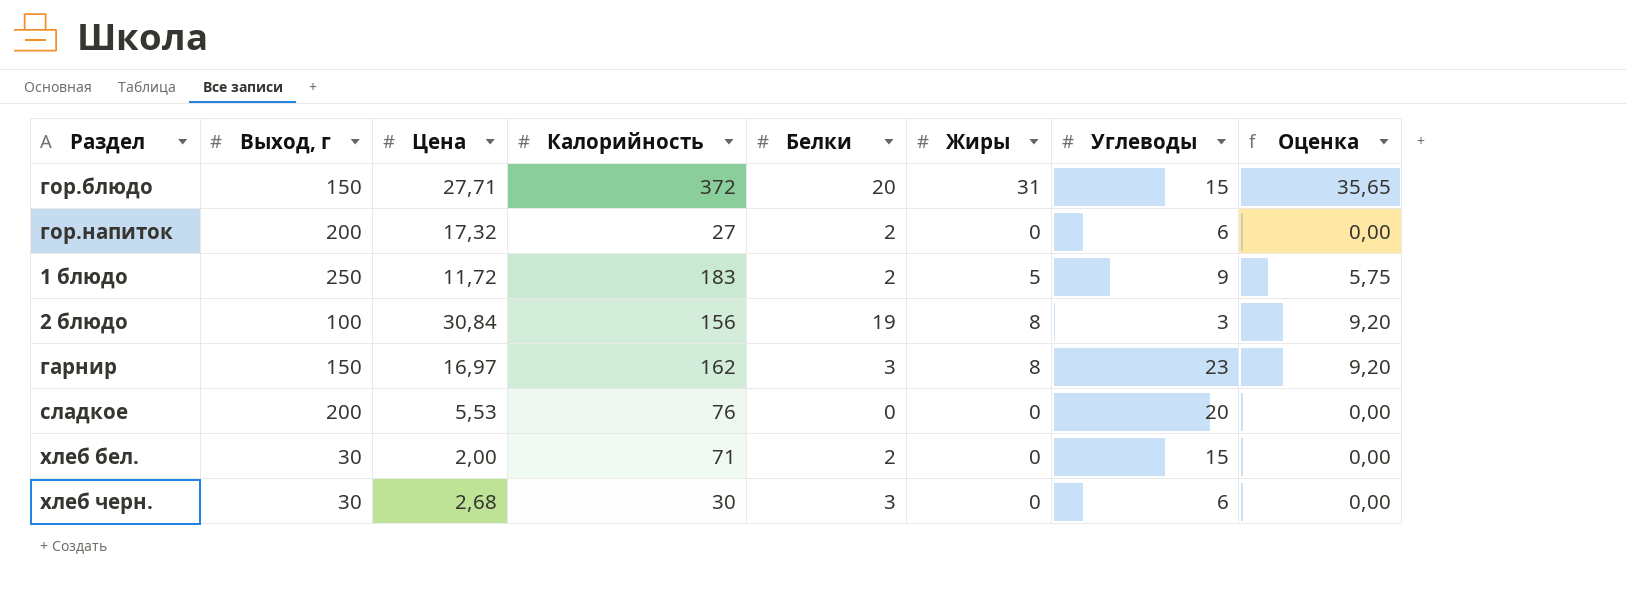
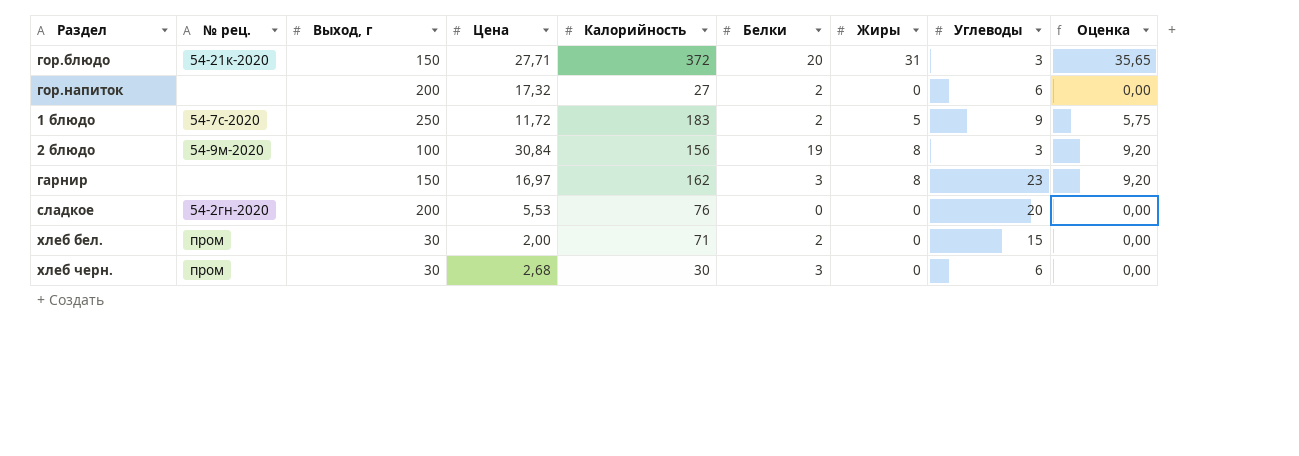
column № рец. | position: none -> 2
гор.блюдо | Углеводы: 15 -> 3

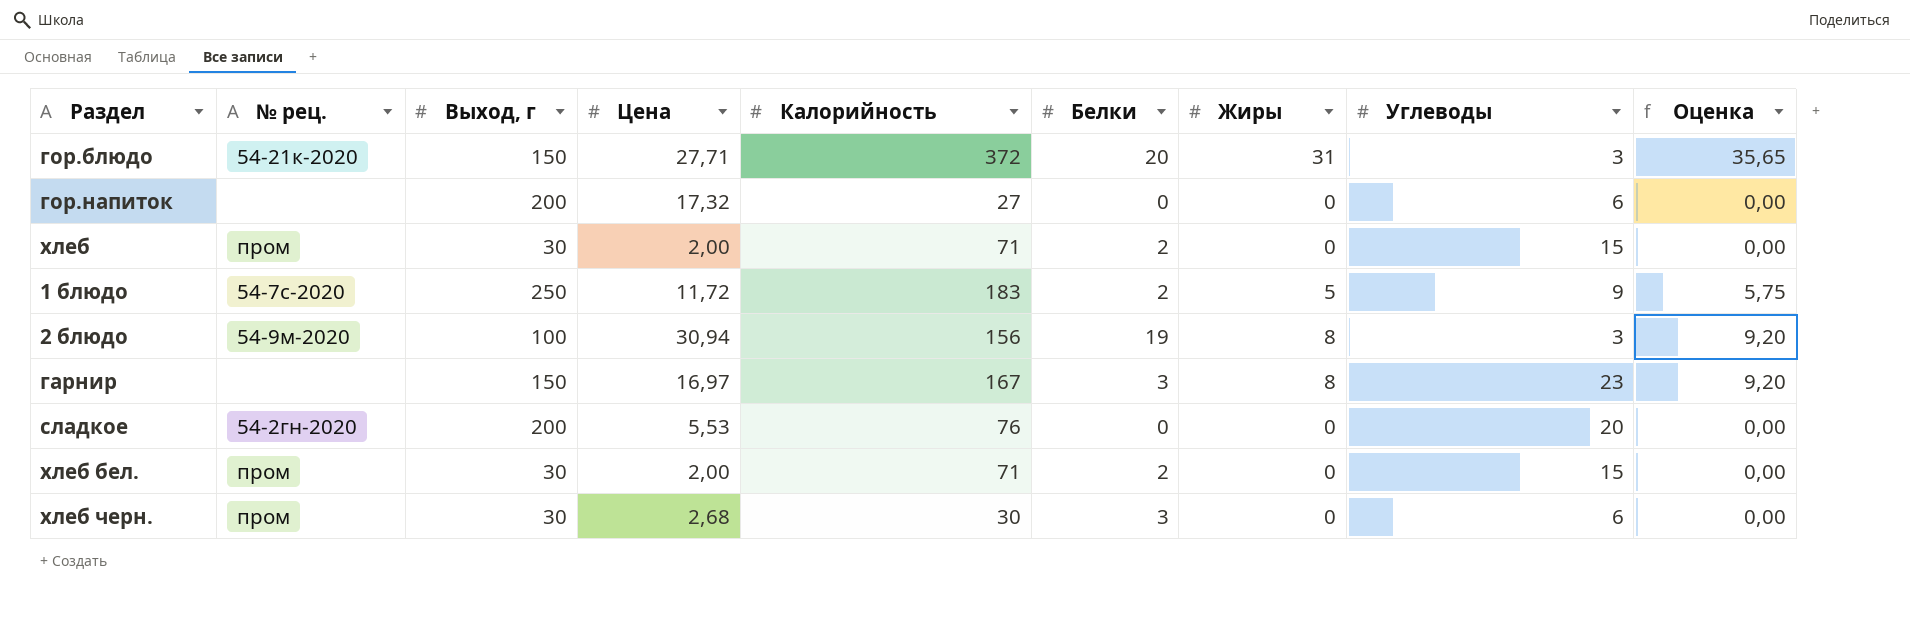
гор.напиток | Белки: 2 -> 0
row хлеб: none -> пром | 30 | 2,00 | 71 | 2 | 0 | 15 | 0,00
2 блюдо | Цена: 30,84 -> 30,94
гарнир | Калорийность: 162 -> 167

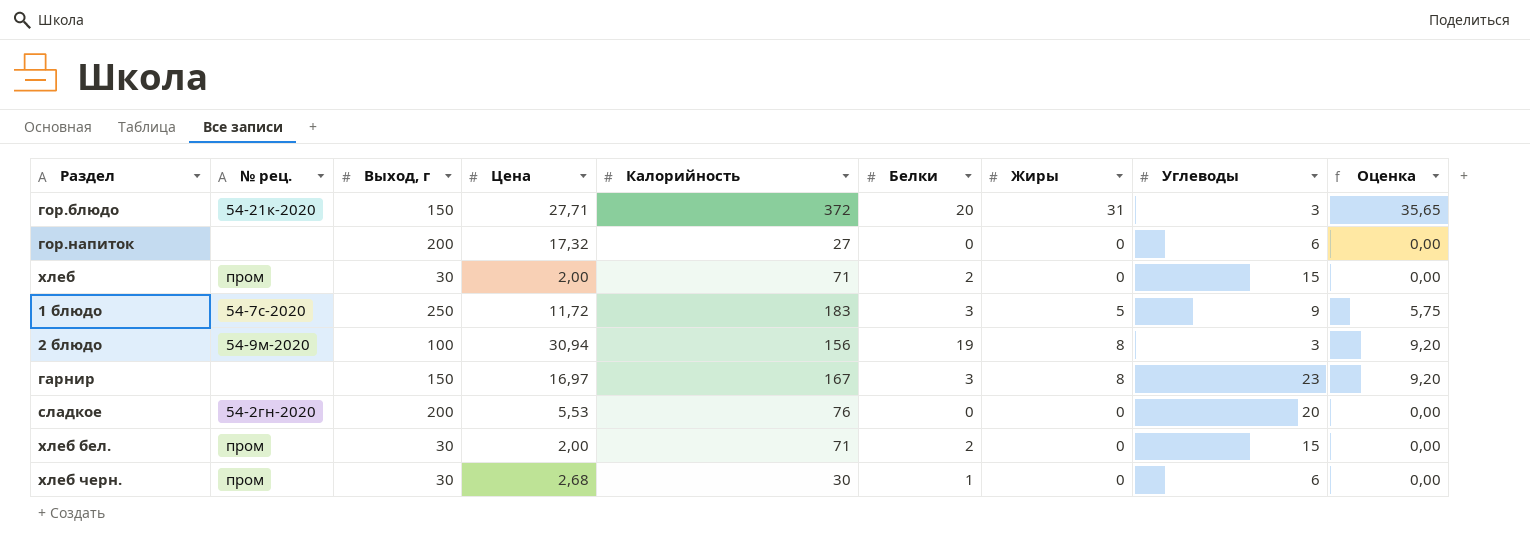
1 блюдо | Белки: 2 -> 3
хлеб черн. | Белки: 3 -> 1

